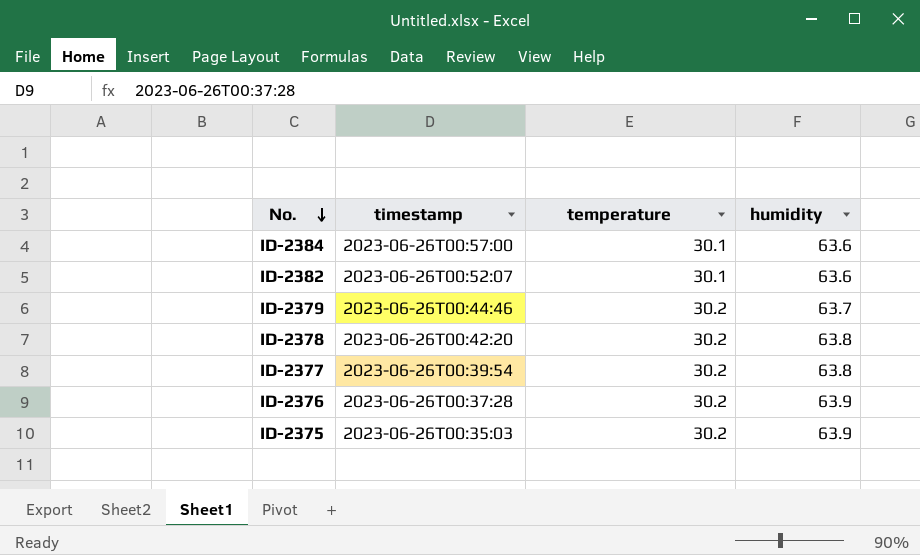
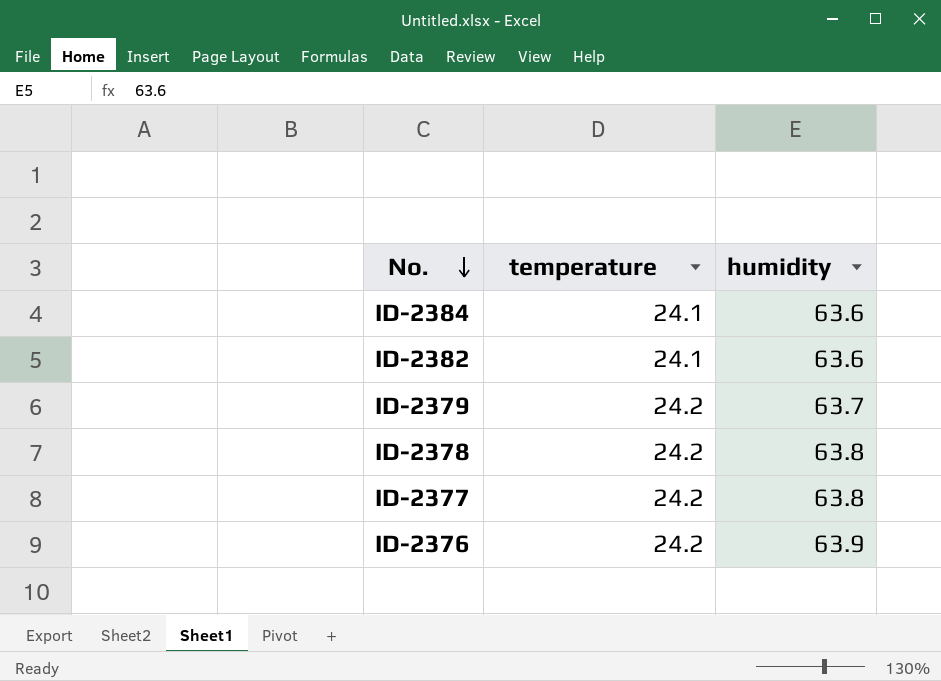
column timestamp | position: 2 -> none
row ID-2375: 2023-06-26T00:35:03 | 30.2 | 63.9 -> none
ID-2384 | temperature: 30.1 -> 24.1
ID-2382 | temperature: 30.1 -> 24.1
ID-2379 | temperature: 30.2 -> 24.2
ID-2378 | temperature: 30.2 -> 24.2
ID-2377 | temperature: 30.2 -> 24.2
ID-2376 | temperature: 30.2 -> 24.2

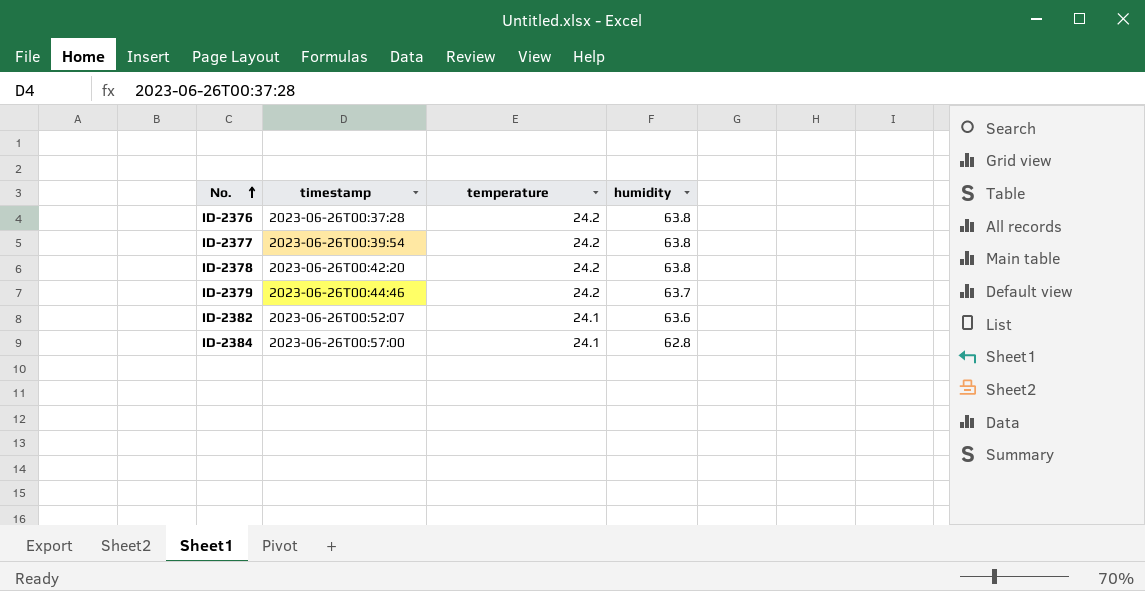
row order: No. descending -> No. ascending
column timestamp | position: none -> 2
ID-2376 | humidity: 63.9 -> 63.8
ID-2384 | humidity: 63.6 -> 62.8

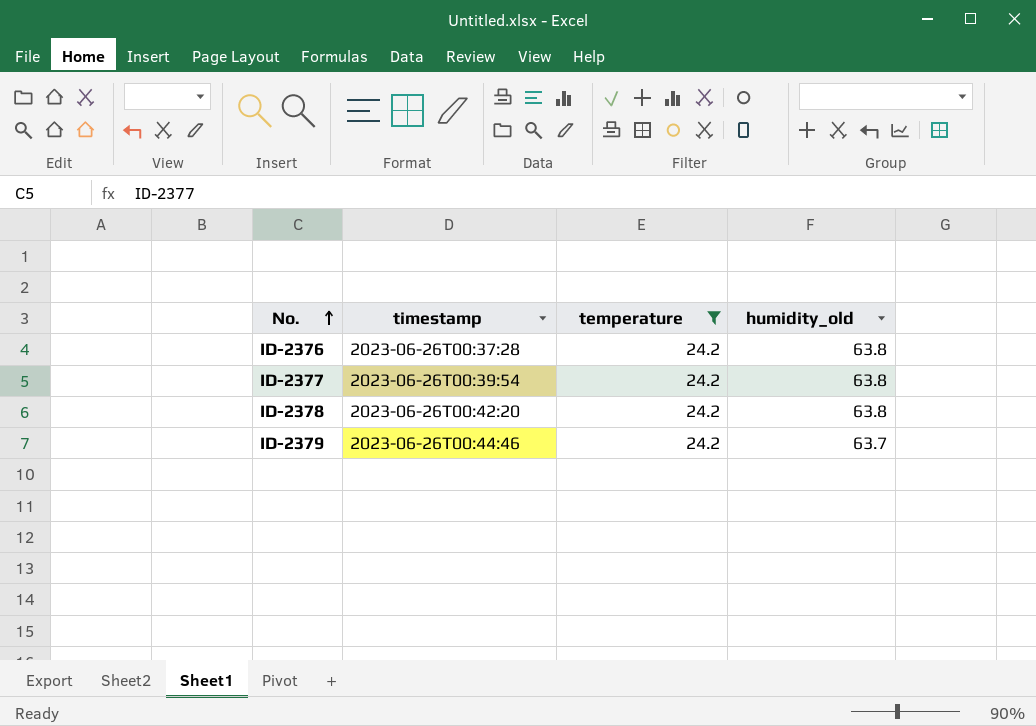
filter: none -> temperature = 24.2
column name: humidity -> humidity_old

